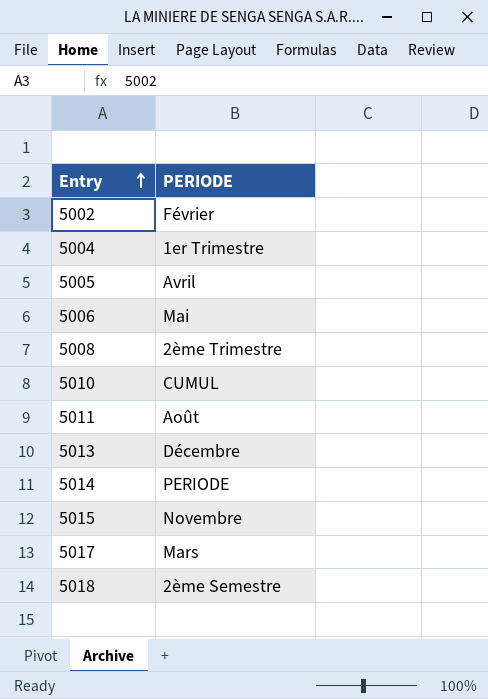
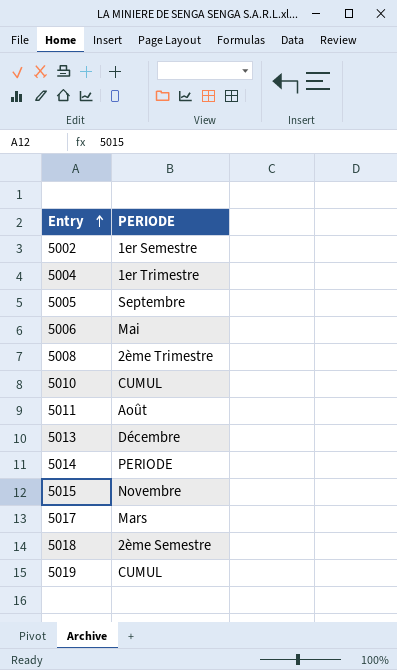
5002 | PERIODE: Février -> 1er Semestre
5005 | PERIODE: Avril -> Septembre
row 5019: none -> CUMUL

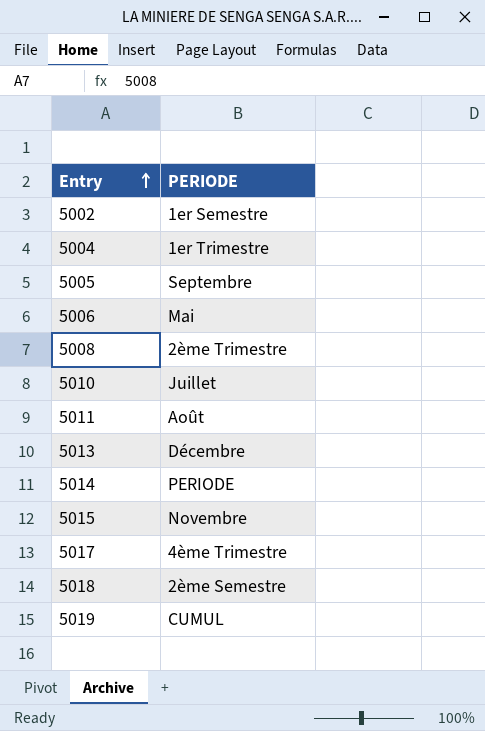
5010 | PERIODE: CUMUL -> Juillet
5017 | PERIODE: Mars -> 4ème Trimestre

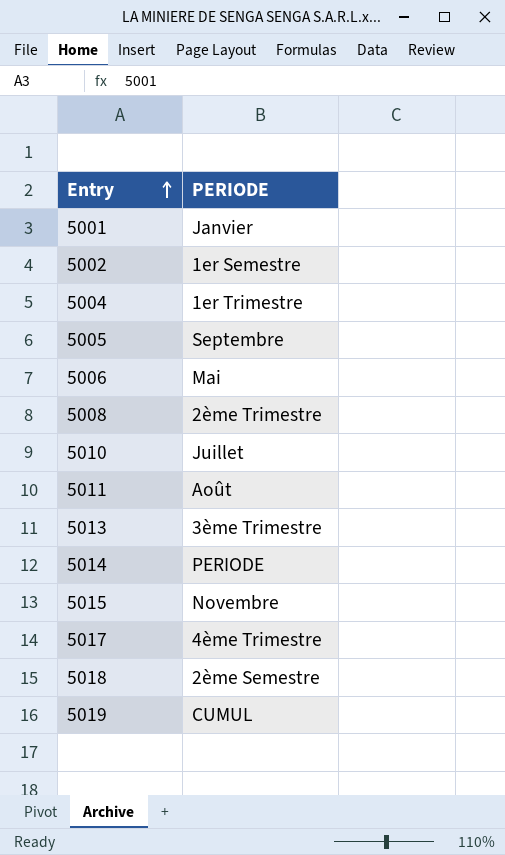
row 5001: none -> Janvier
5013 | PERIODE: Décembre -> 3ème Trimestre

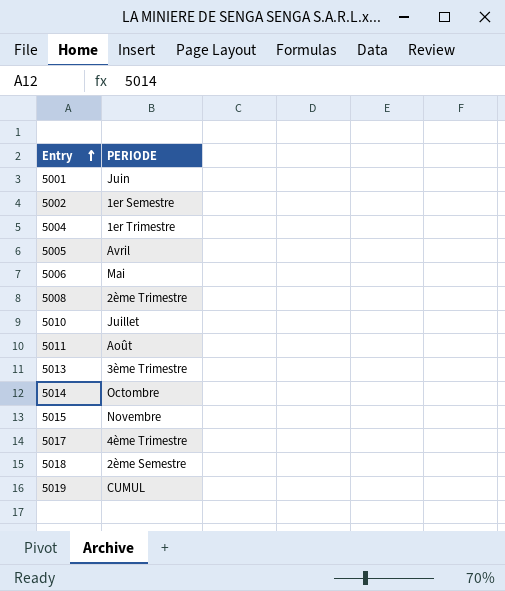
5001 | PERIODE: Janvier -> Juin
5005 | PERIODE: Septembre -> Avril
5014 | PERIODE: PERIODE -> Octombre

